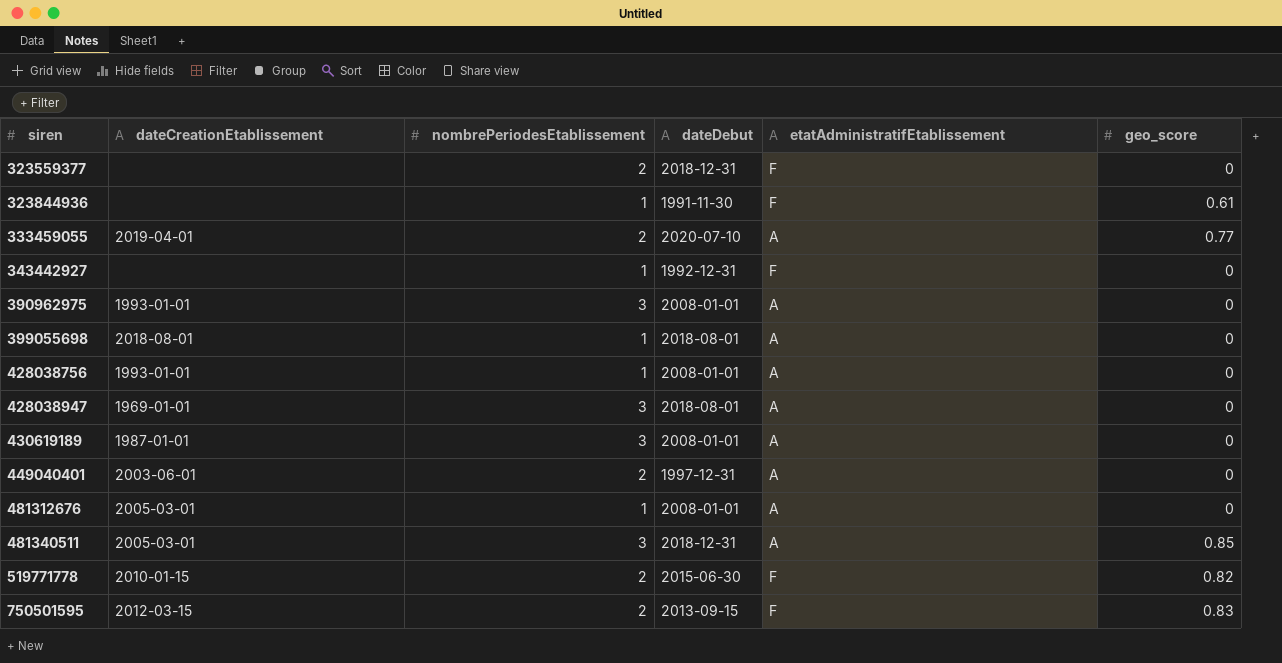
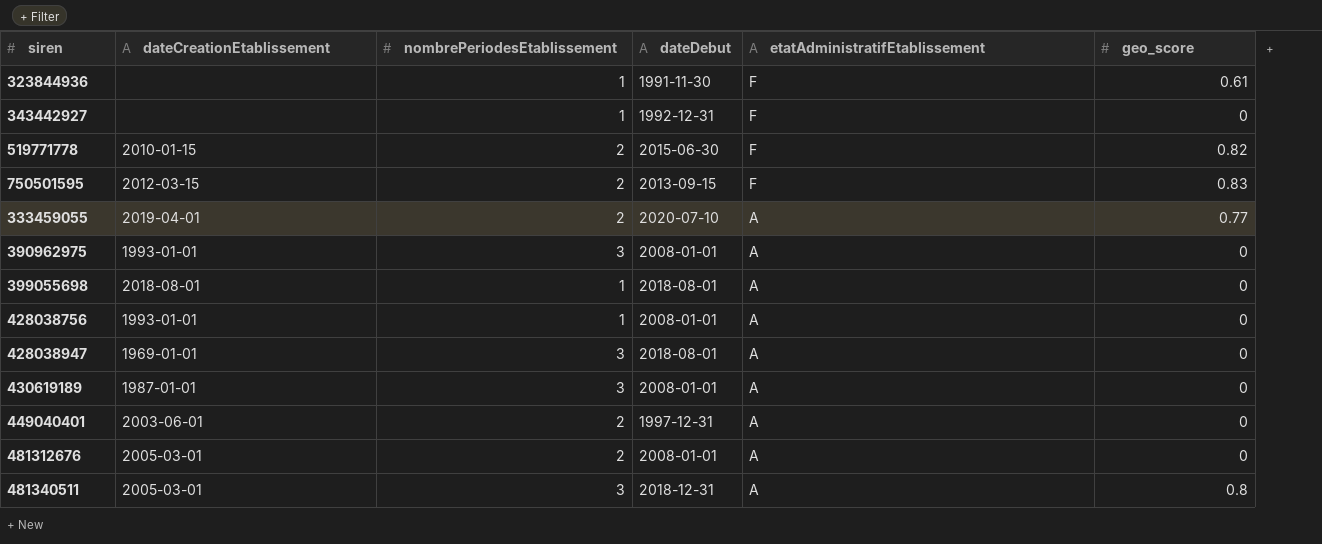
row order: siren ascending -> etatAdministratifEtablissement descending
row 323559377: none | 2 | 2018-12-31 | F | 0 -> none
481312676 | nombrePeriodesEtablissement: 1 -> 2
481340511 | geo_score: 0.85 -> 0.8

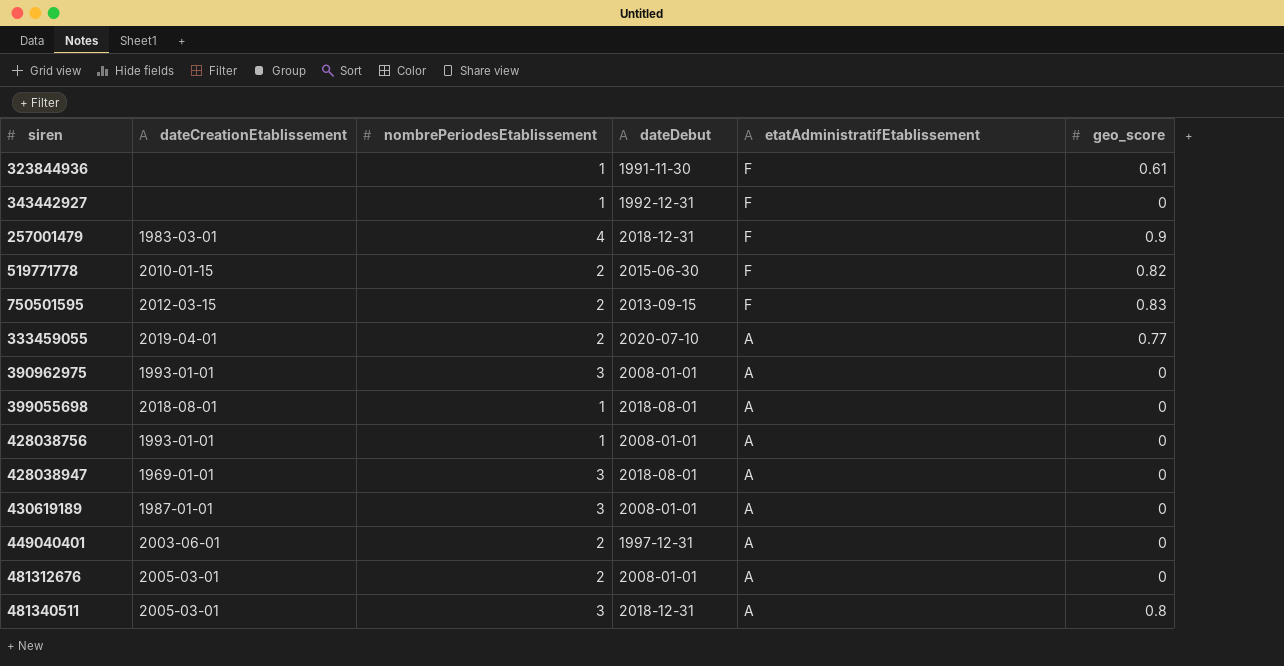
row 257001479: none -> 1983-03-01 | 4 | 2018-12-31 | F | 0.9

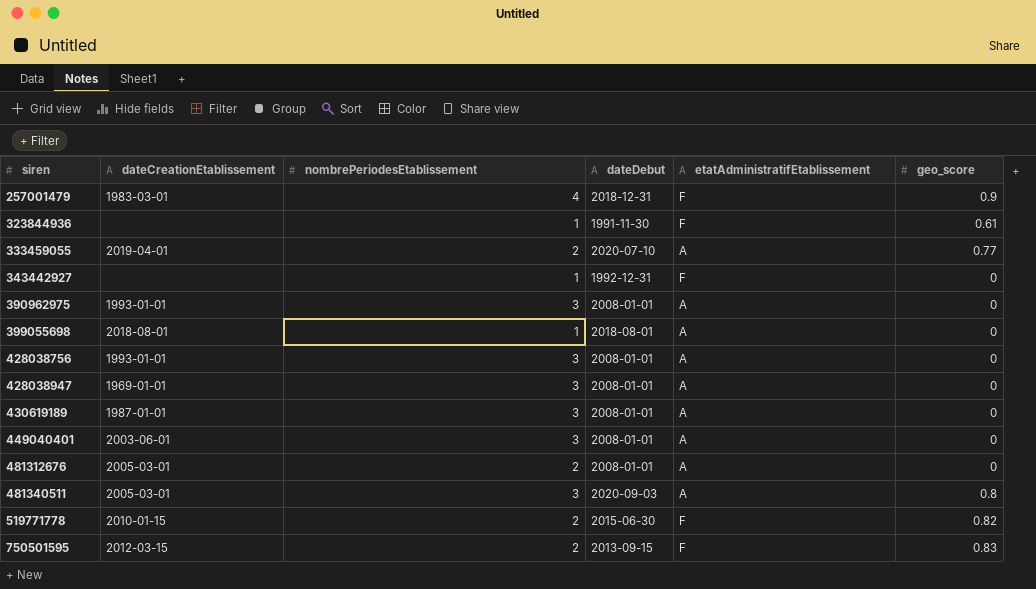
row order: etatAdministratifEtablissement descending -> siren ascending
428038756 | nombrePeriodesEtablissement: 1 -> 3
428038947 | dateDebut: 2018-08-01 -> 2008-01-01
449040401 | nombrePeriodesEtablissement: 2 -> 3
449040401 | dateDebut: 1997-12-31 -> 2008-01-01
481340511 | dateDebut: 2018-12-31 -> 2020-09-03

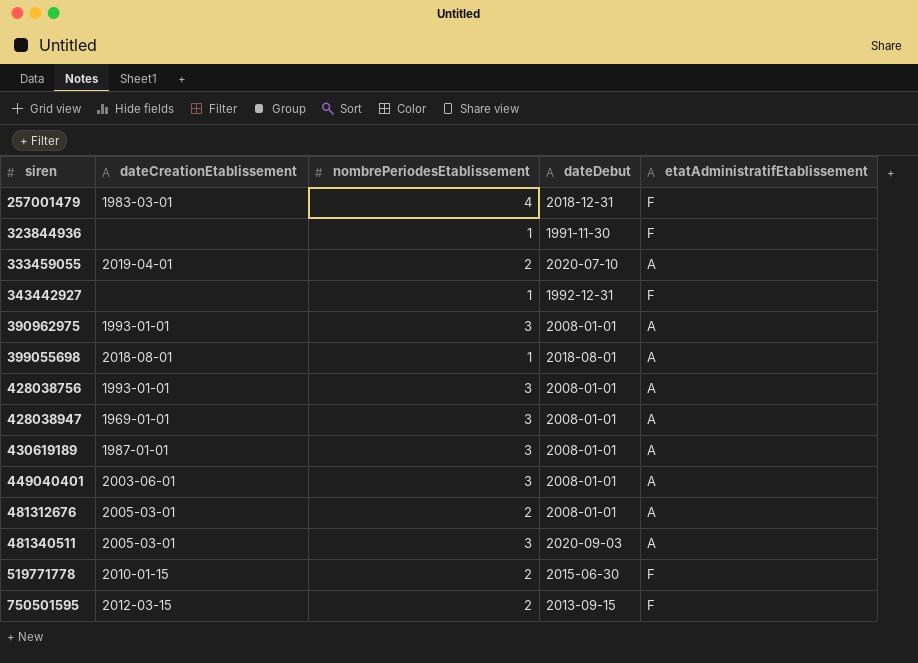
column geo_score | position: 6 -> none

